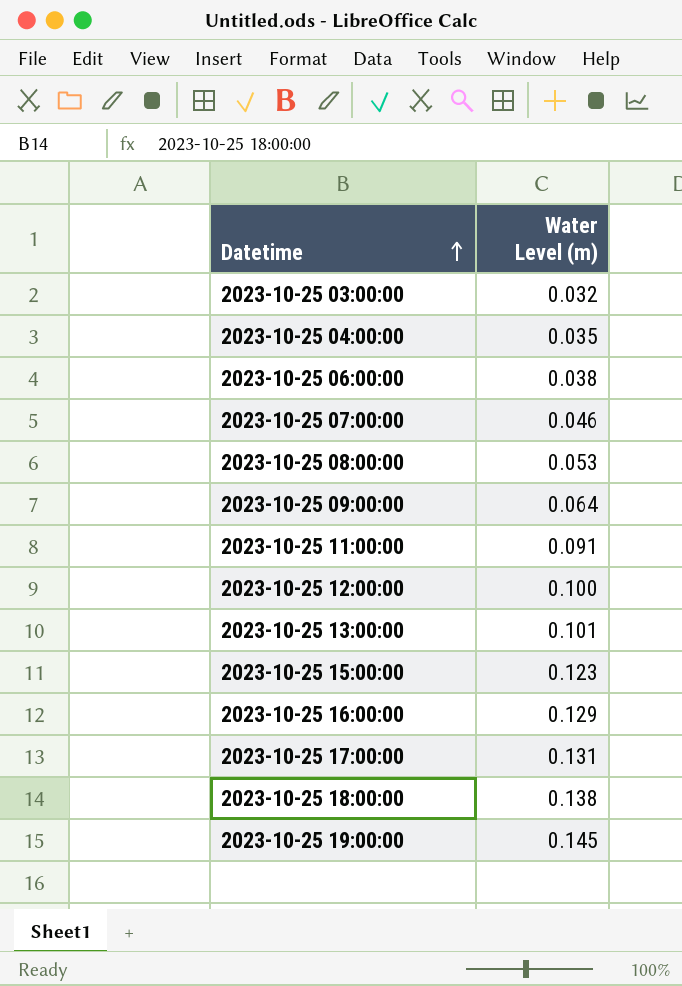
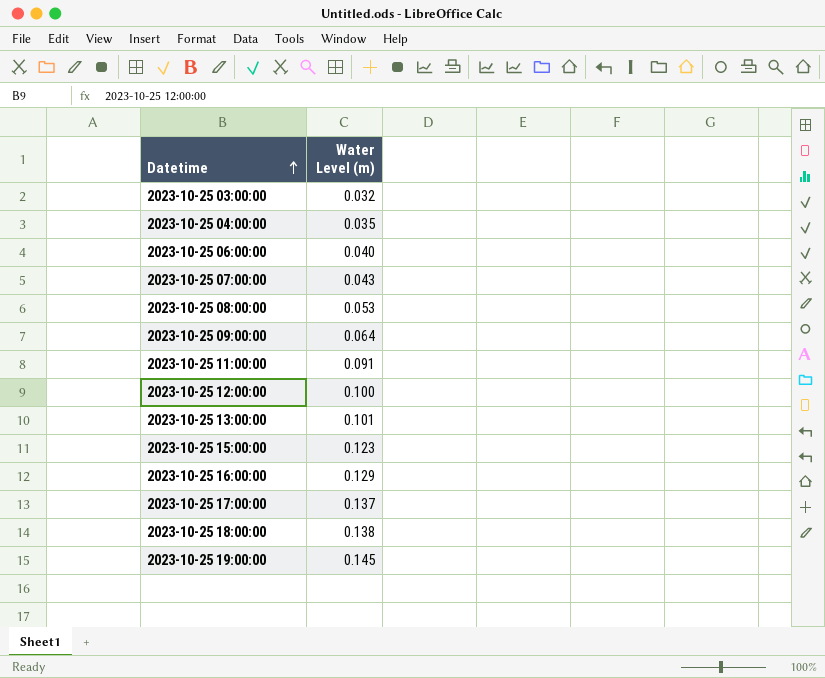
2023-10-25 06:00:00 | Water Level (m): 0.038 -> 0.040
2023-10-25 07:00:00 | Water Level (m): 0.046 -> 0.043
2023-10-25 17:00:00 | Water Level (m): 0.131 -> 0.137

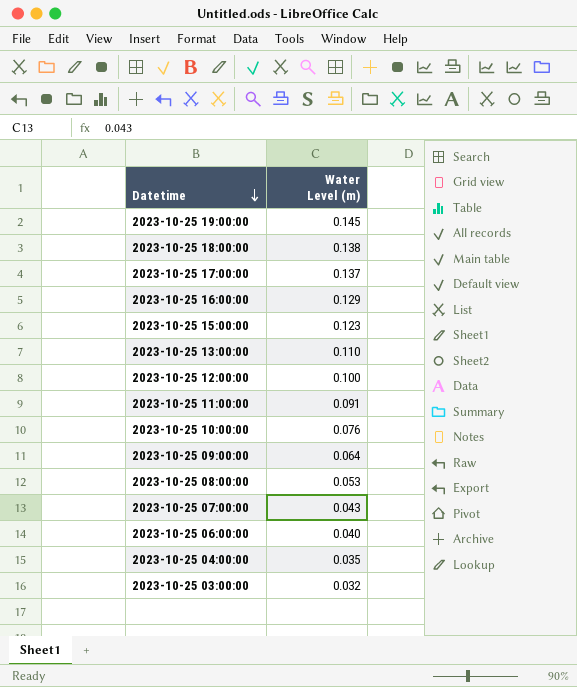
row order: Datetime ascending -> Datetime descending
2023-10-25 13:00:00 | Water Level (m): 0.101 -> 0.110
row 2023-10-25 10:00:00: none -> 0.076

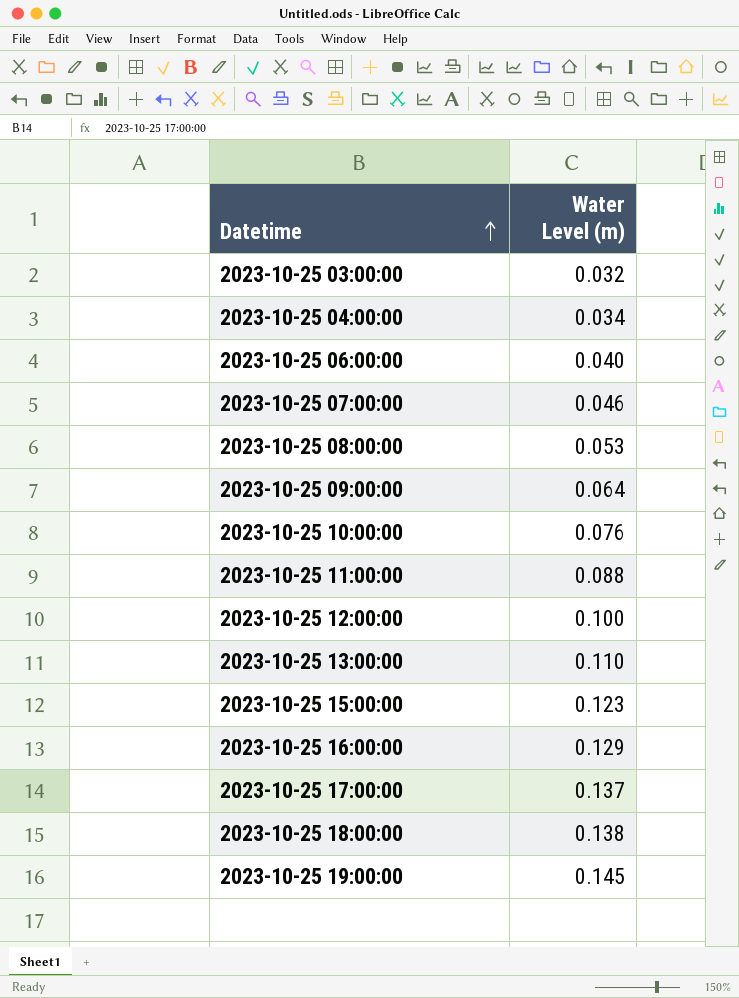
row order: Datetime descending -> Datetime ascending
2023-10-25 04:00:00 | Water Level (m): 0.035 -> 0.034
2023-10-25 07:00:00 | Water Level (m): 0.043 -> 0.046
2023-10-25 11:00:00 | Water Level (m): 0.091 -> 0.088

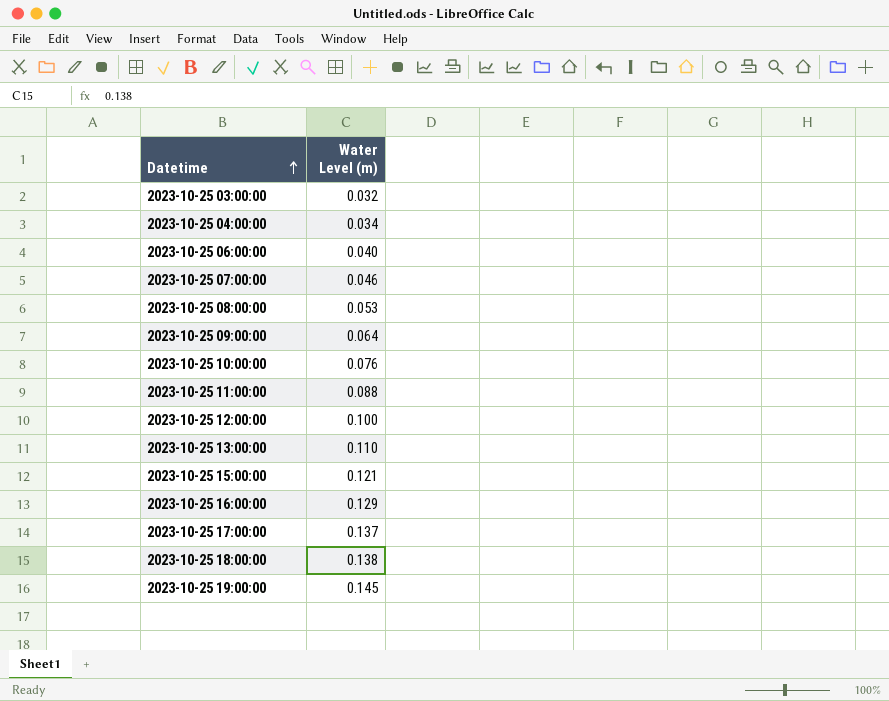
2023-10-25 15:00:00 | Water Level (m): 0.123 -> 0.121

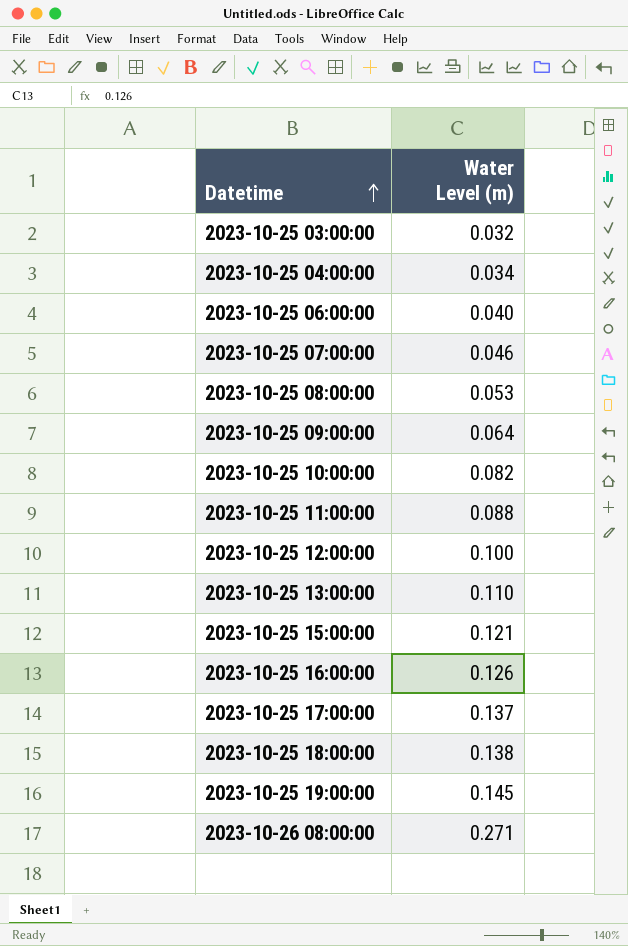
2023-10-25 10:00:00 | Water Level (m): 0.076 -> 0.082
2023-10-25 16:00:00 | Water Level (m): 0.129 -> 0.126
row 2023-10-26 08:00:00: none -> 0.271

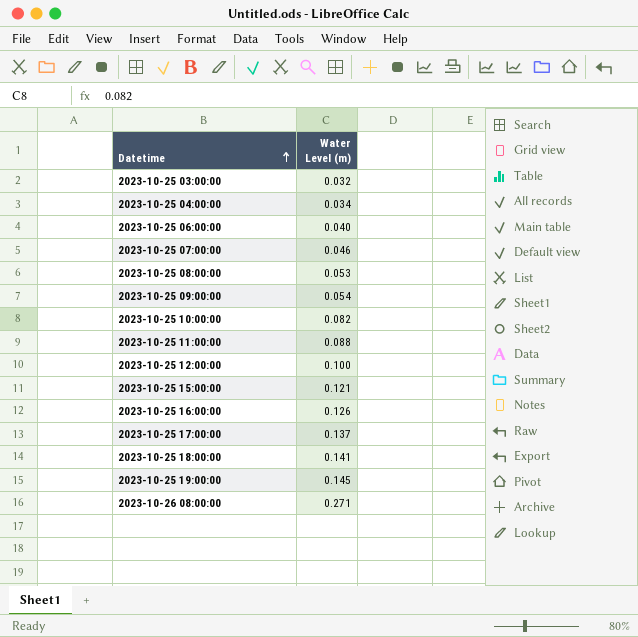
row 2023-10-25 13:00:00: 0.110 -> none
2023-10-25 09:00:00 | Water Level (m): 0.064 -> 0.054
2023-10-25 18:00:00 | Water Level (m): 0.138 -> 0.141

